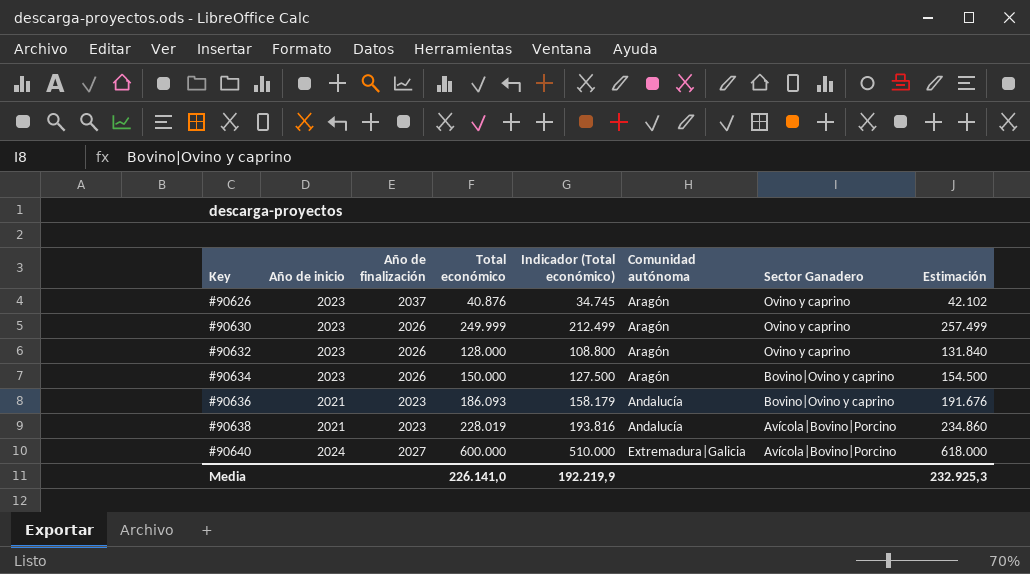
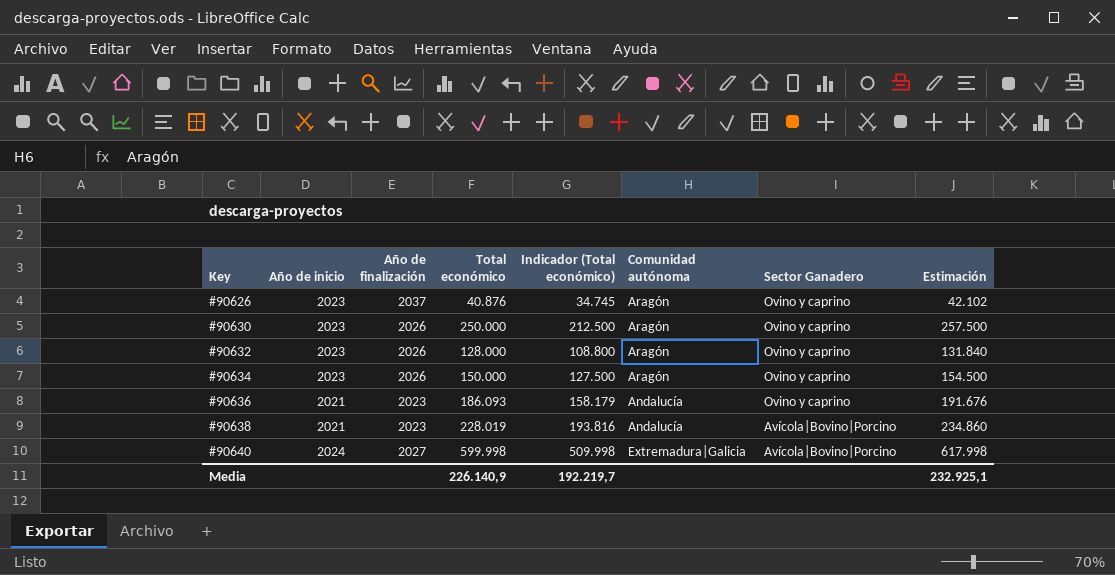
#90630 | Total económico: 249.999 -> 250.000
#90630 | Indicador (Total económico): 212.499 -> 212.500
#90630 | Estimación: 257.499 -> 257.500
#90634 | Sector Ganadero: Bovino|Ovino y caprino -> Ovino y caprino
#90636 | Sector Ganadero: Bovino|Ovino y caprino -> Ovino y caprino
#90640 | Total económico: 600.000 -> 599.998
#90640 | Indicador (Total económico): 510.000 -> 509.998
#90640 | Estimación: 618.000 -> 617.998
Media | Total económico: 226.141,0 -> 226.140,9
Media | Indicador (Total económico): 192.219,9 -> 192.219,7
Media | Estimación: 232.925,3 -> 232.925,1

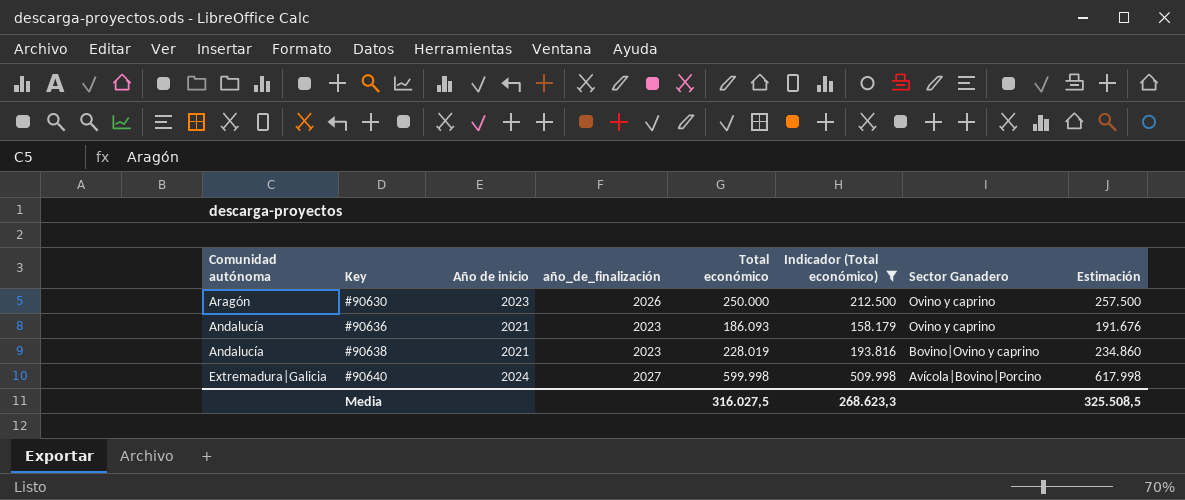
filter: none -> Indicador (Total económico) >= 158.179
column Comunidad autónoma | position: 6 -> 1
column name: Año de finalización -> año_de_finalización
#90638 | Sector Ganadero: Avícola|Bovino|Porcino -> Bovino|Ovino y caprino
Media | Total económico: 226.140,9 -> 316.027,5
Media | Indicador (Total económico): 192.219,7 -> 268.623,3
Media | Estimación: 232.925,1 -> 325.508,5

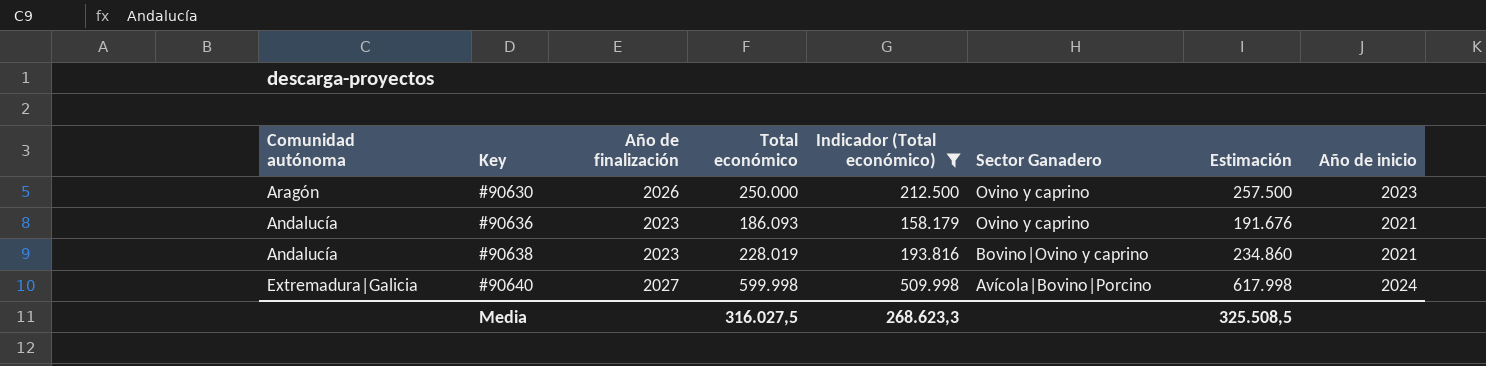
column name: año_de_finalización -> Año de finalización
column Año de inicio | position: 3 -> 8

